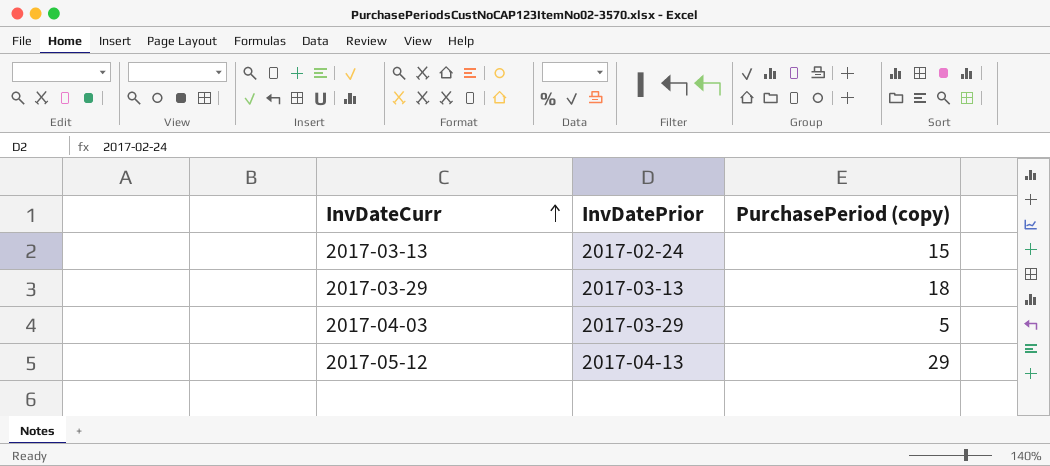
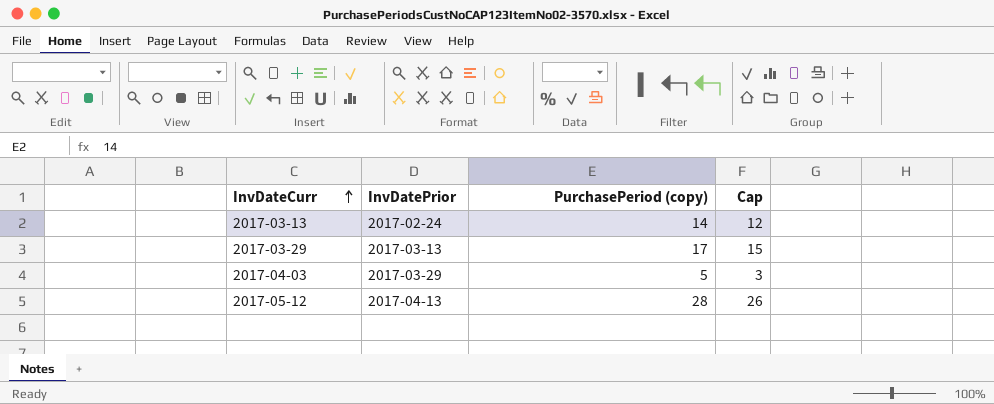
column Cap | formula: none -> [PurchasePeriod (copy)] - 2
2017-03-13 | PurchasePeriod (copy): 15 -> 14
2017-03-29 | PurchasePeriod (copy): 18 -> 17
2017-05-12 | PurchasePeriod (copy): 29 -> 28

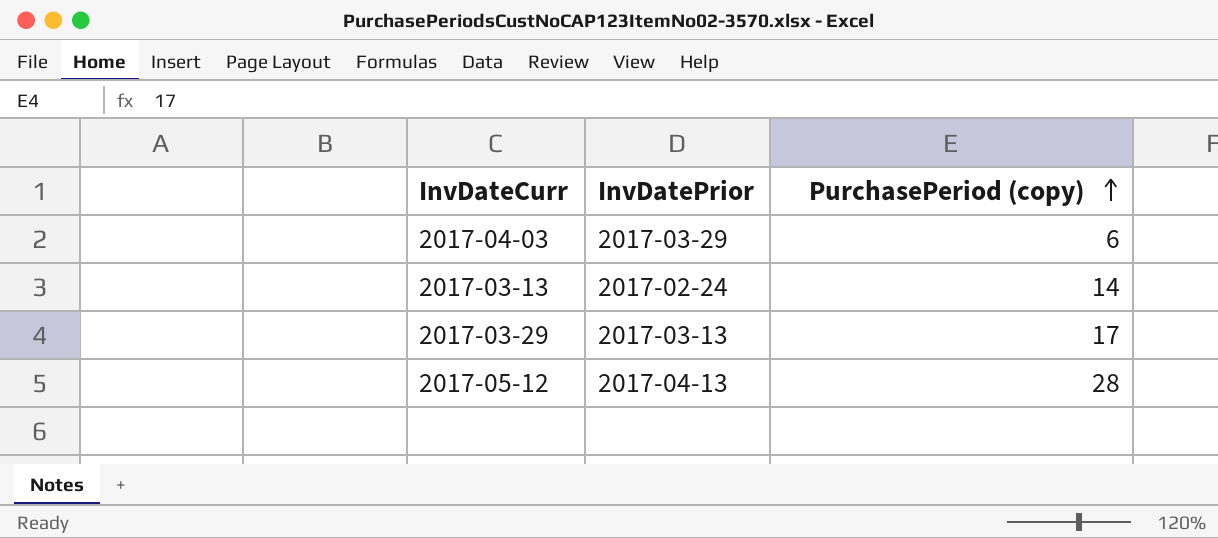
row order: InvDateCurr ascending -> PurchasePeriod (copy) ascending
column Cap | formula: [PurchasePeriod (copy)] - 2 -> none
2017-04-03 | PurchasePeriod (copy): 5 -> 6

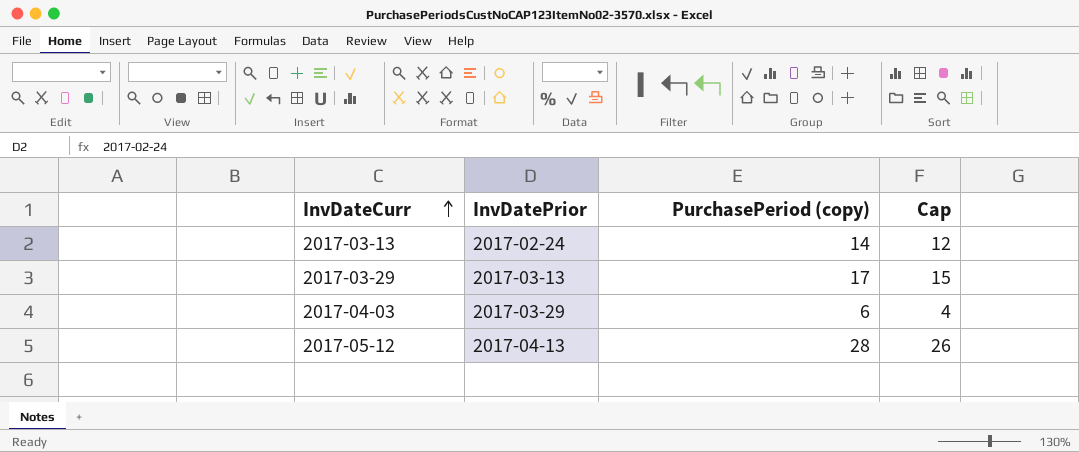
row order: PurchasePeriod (copy) ascending -> InvDateCurr ascending
column Cap | formula: none -> [PurchasePeriod (copy)] - 2

